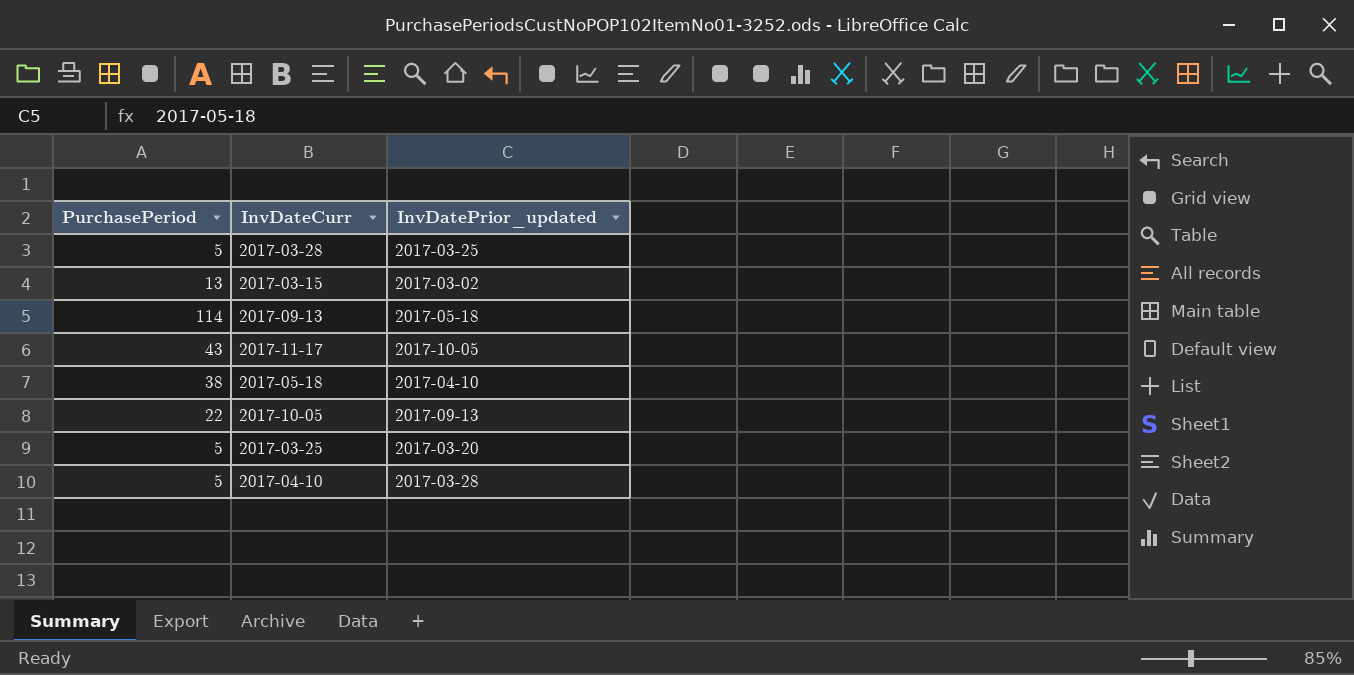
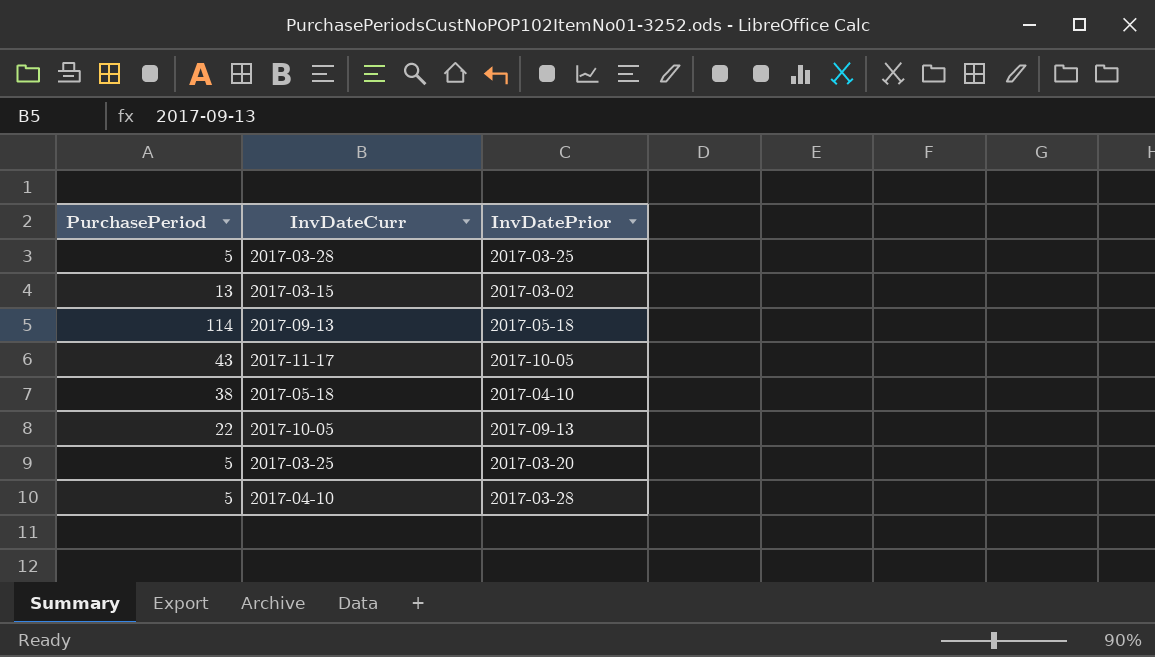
column name: InvDatePrior_updated -> InvDatePrior

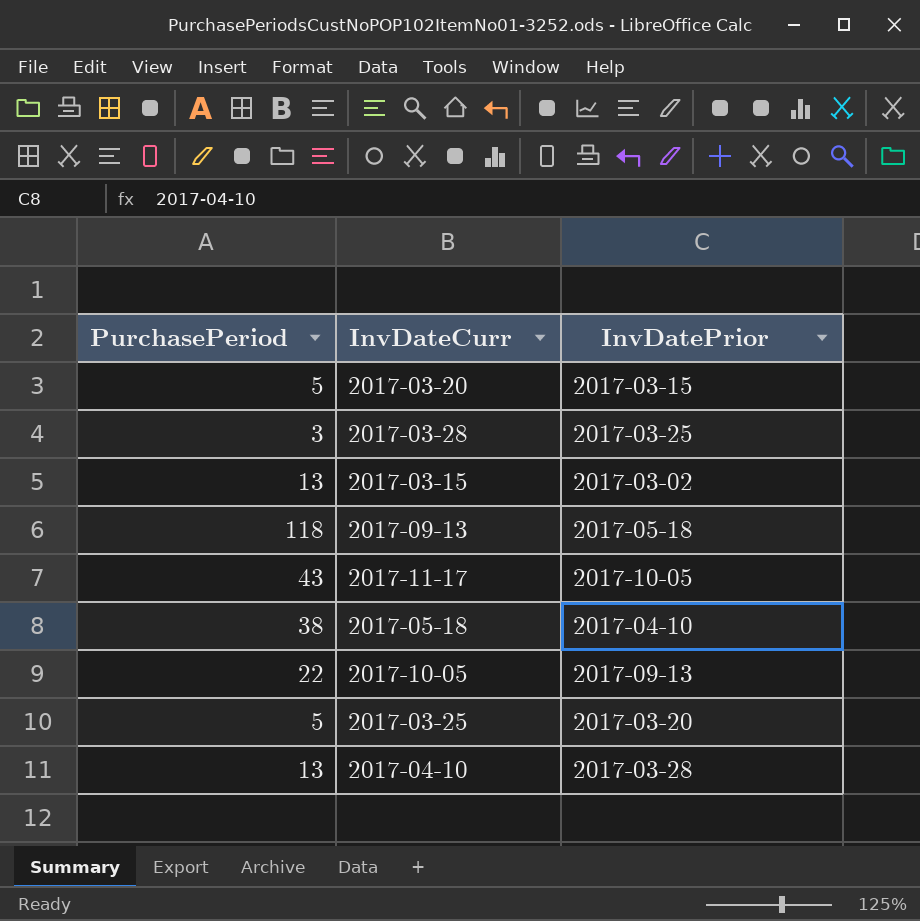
row 2017-03-20: none -> 5 | 2017-03-15
2017-03-28 | PurchasePeriod: 5 -> 3
2017-09-13 | PurchasePeriod: 114 -> 118
2017-04-10 | PurchasePeriod: 5 -> 13

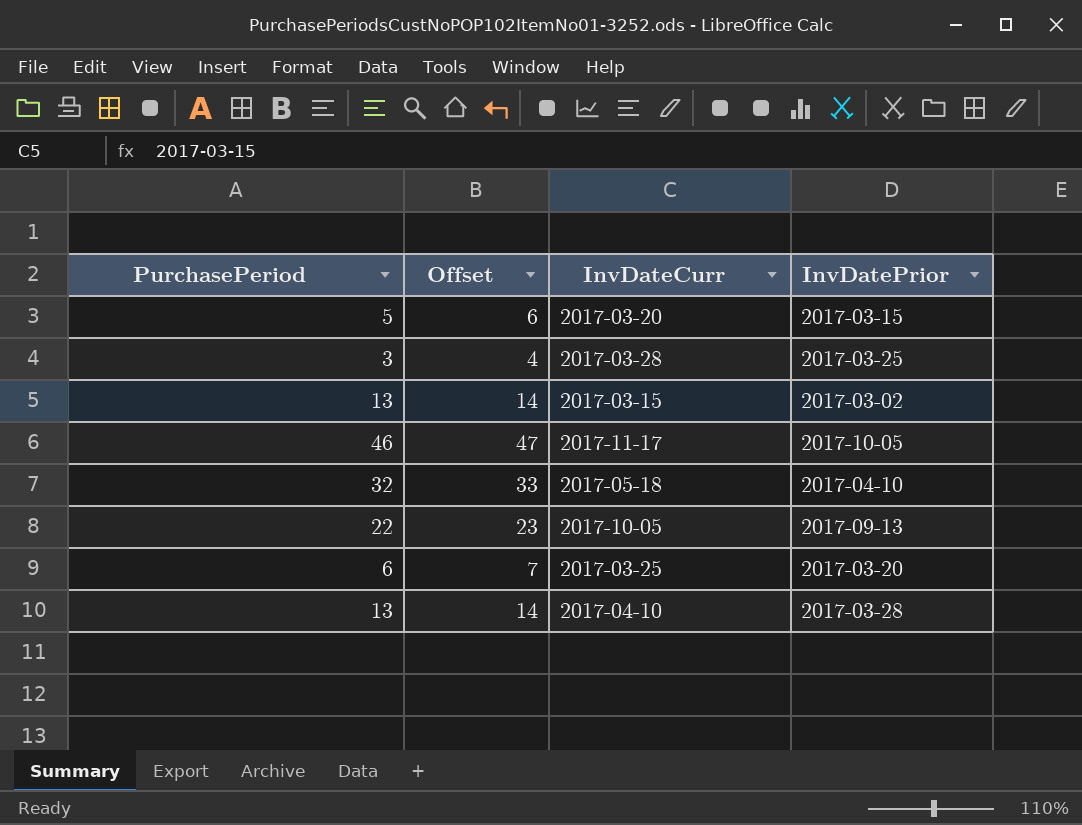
column Offset | formula: none -> [PurchasePeriod] + 1
row 2017-09-13: 118 | 2017-05-18 -> none
2017-11-17 | PurchasePeriod: 43 -> 46
2017-05-18 | PurchasePeriod: 38 -> 32
2017-03-25 | PurchasePeriod: 5 -> 6

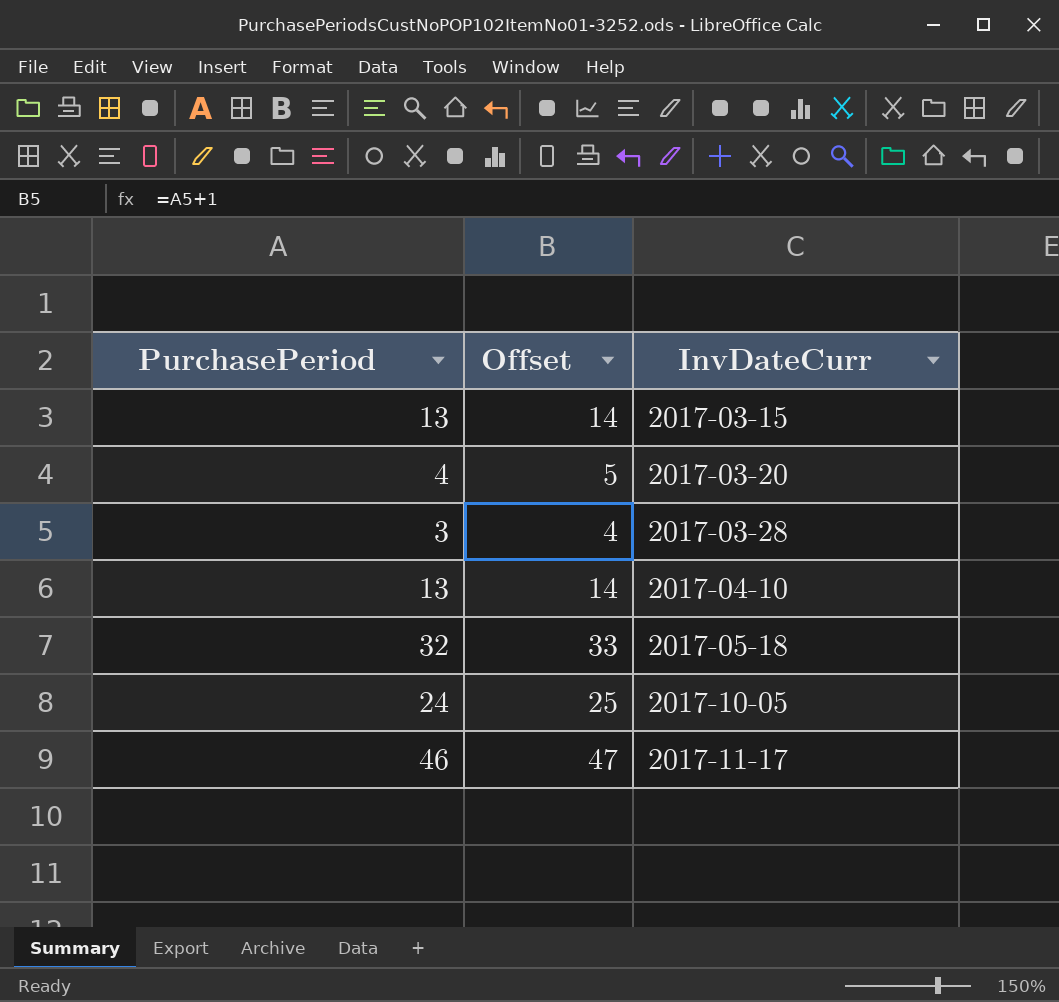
row order: none -> InvDateCurr ascending
column InvDatePrior | position: 4 -> none
row 2017-03-25: 6 | 7 | 2017-03-20 -> none
2017-03-20 | PurchasePeriod: 5 -> 4
2017-03-20 | Offset: 6 -> 5
2017-10-05 | PurchasePeriod: 22 -> 24
2017-10-05 | Offset: 23 -> 25

